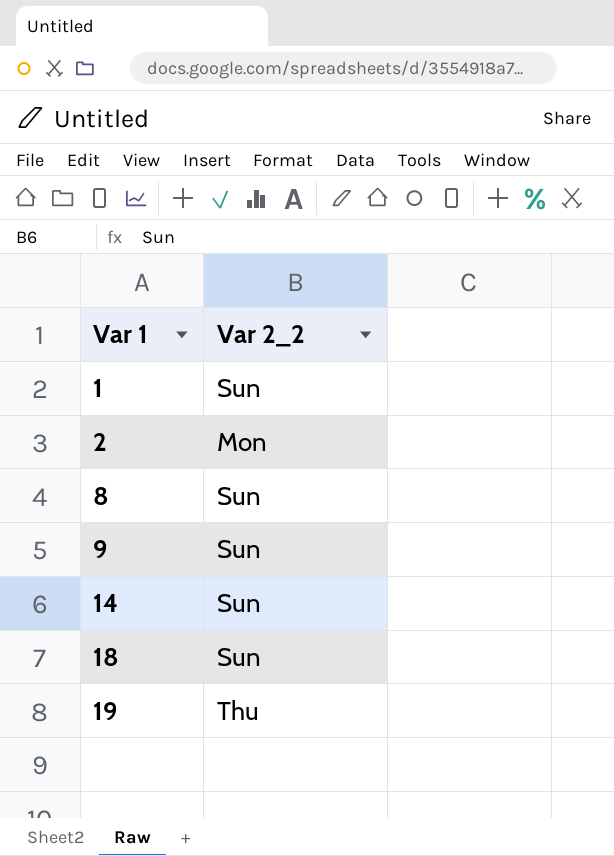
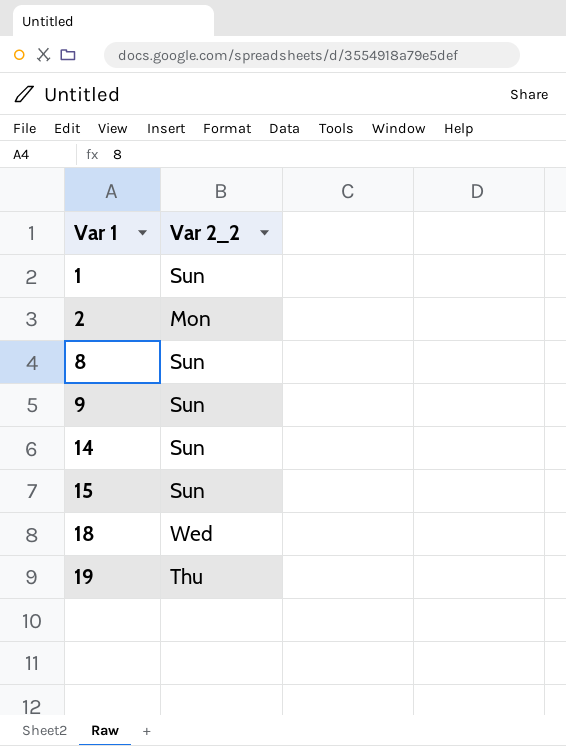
row 15: none -> Sun
18 | Var 2_2: Sun -> Wed

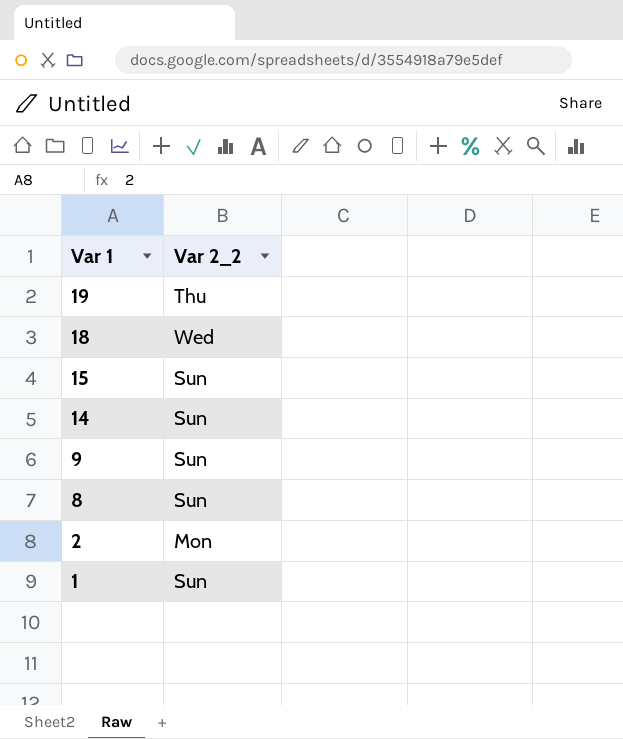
row order: Var 1 ascending -> Var 1 descending

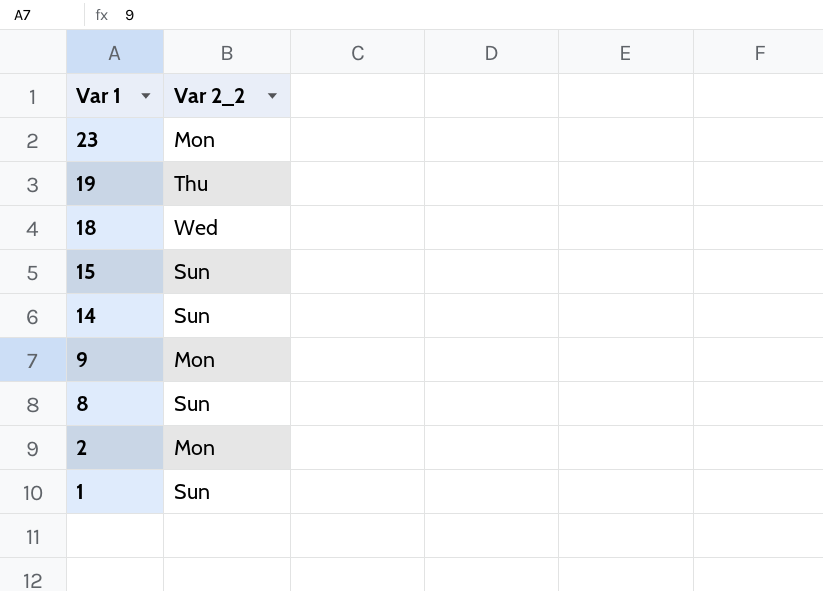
row 23: none -> Mon
9 | Var 2_2: Sun -> Mon

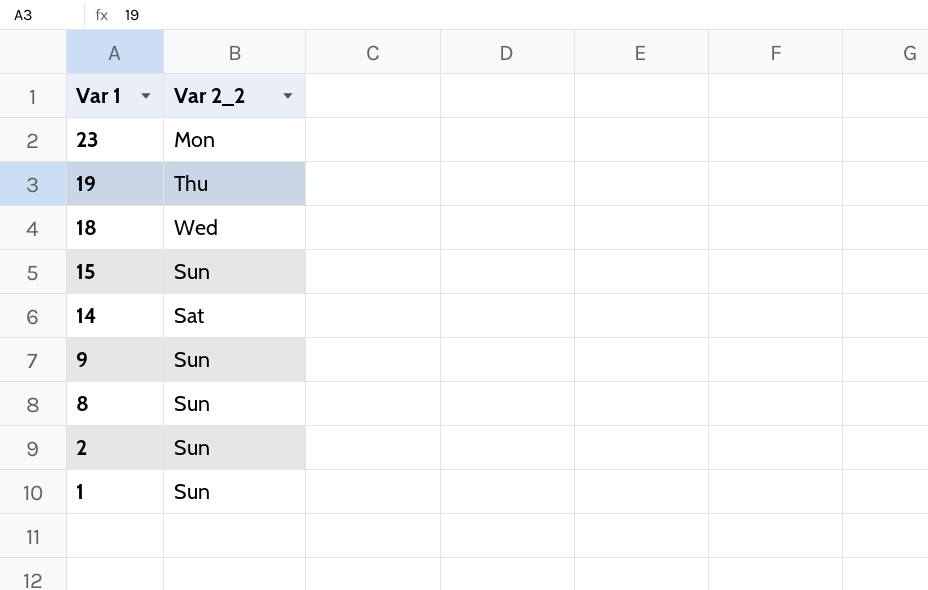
14 | Var 2_2: Sun -> Sat
9 | Var 2_2: Mon -> Sun
2 | Var 2_2: Mon -> Sun

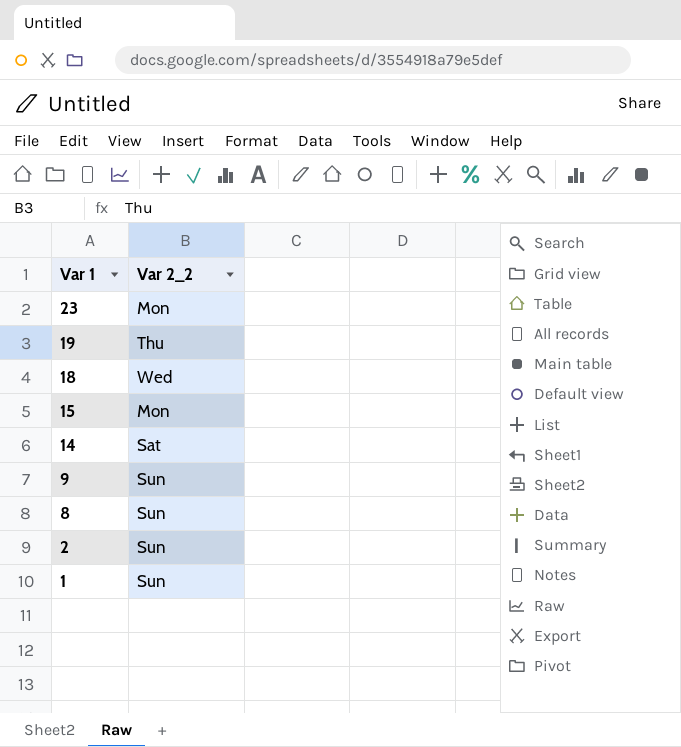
15 | Var 2_2: Sun -> Mon

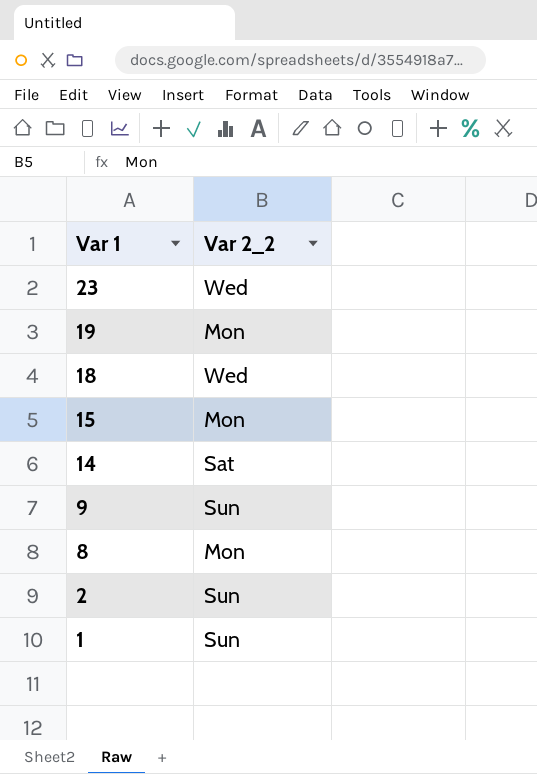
23 | Var 2_2: Mon -> Wed
19 | Var 2_2: Thu -> Mon
8 | Var 2_2: Sun -> Mon

